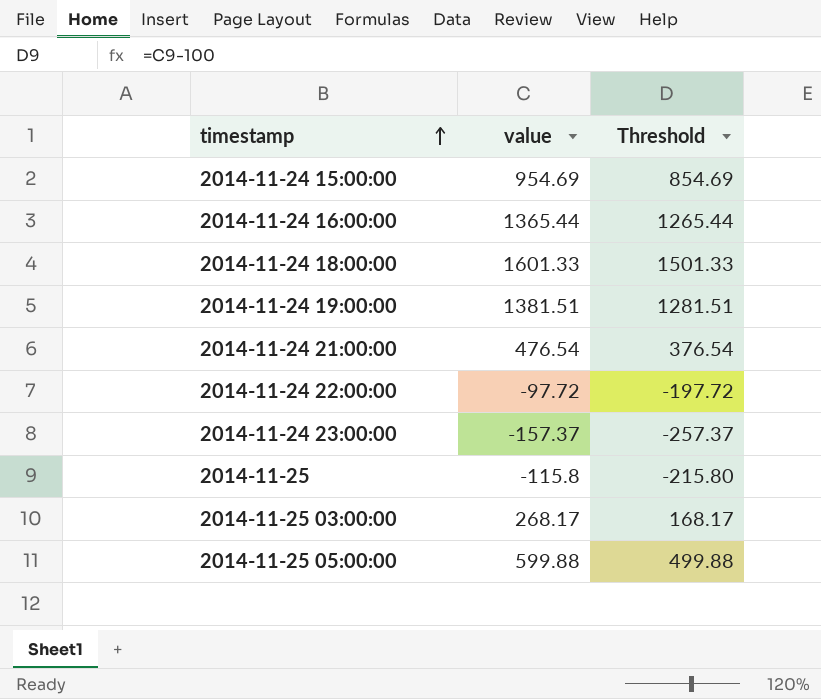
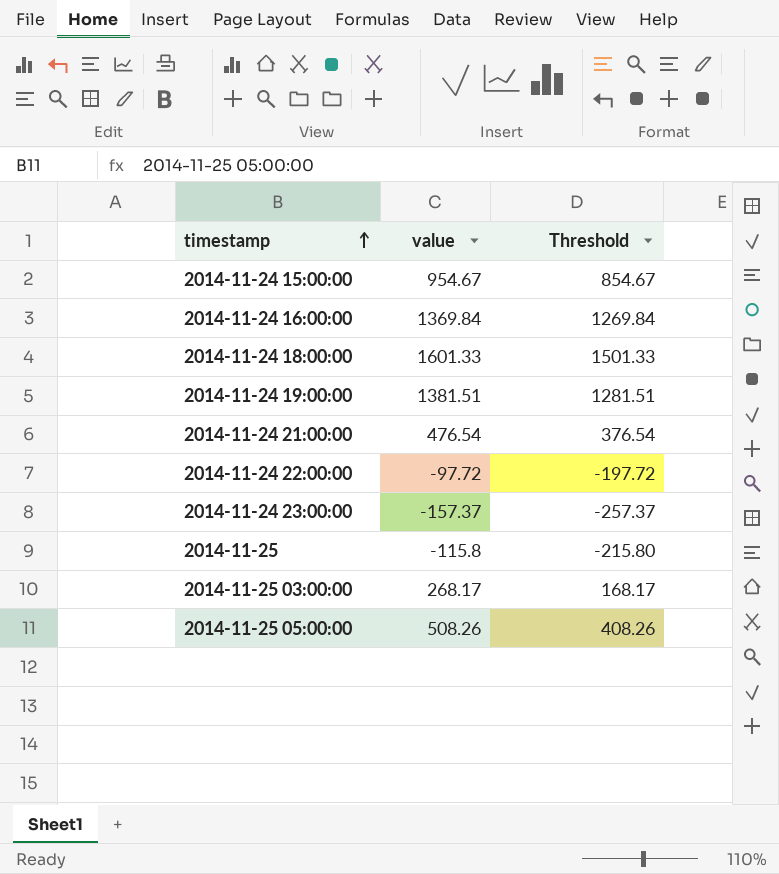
2014-11-24 15:00:00 | value: 954.69 -> 954.67
2014-11-24 15:00:00 | Threshold: 854.69 -> 854.67
2014-11-24 16:00:00 | value: 1365.44 -> 1369.84
2014-11-24 16:00:00 | Threshold: 1265.44 -> 1269.84
2014-11-25 05:00:00 | value: 599.88 -> 508.26
2014-11-25 05:00:00 | Threshold: 499.88 -> 408.26

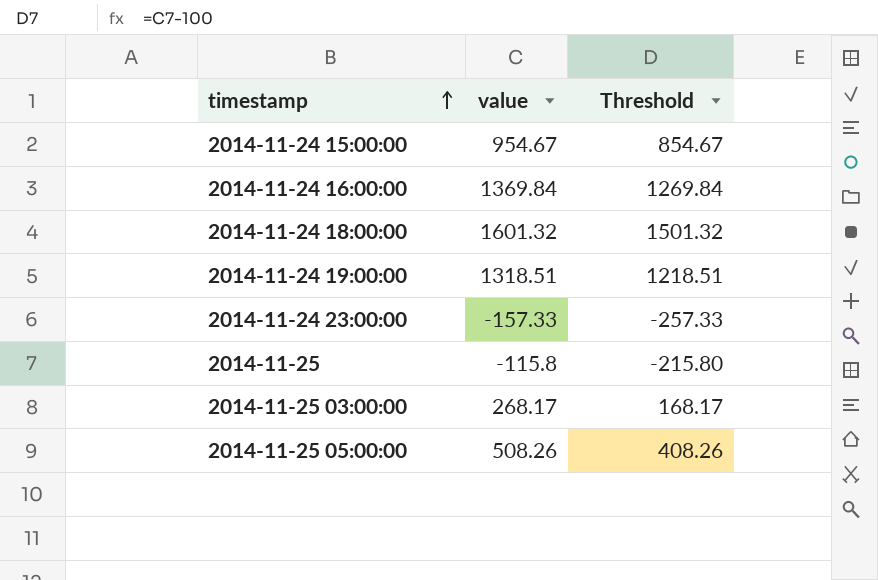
row 2014-11-24 21:00:00: 476.54 | 376.54 -> none
row 2014-11-24 22:00:00: -97.72 | -197.72 -> none
2014-11-24 18:00:00 | value: 1601.33 -> 1601.32
2014-11-24 18:00:00 | Threshold: 1501.33 -> 1501.32
2014-11-24 19:00:00 | value: 1381.51 -> 1318.51
2014-11-24 19:00:00 | Threshold: 1281.51 -> 1218.51
2014-11-24 23:00:00 | value: -157.37 -> -157.33
2014-11-24 23:00:00 | Threshold: -257.37 -> -257.33

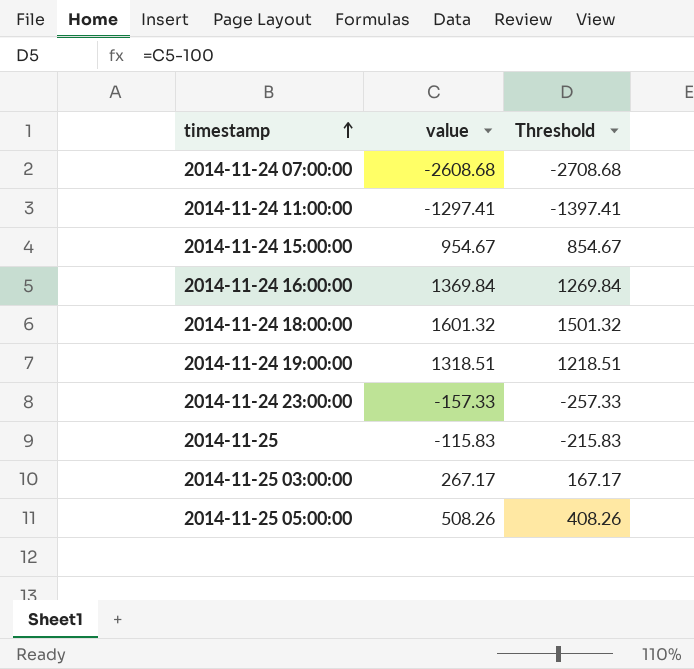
row 2014-11-24 07:00:00: none -> -2608.68 | -2708.68
row 2014-11-24 11:00:00: none -> -1297.41 | -1397.41
2014-11-25 | value: -115.8 -> -115.83
2014-11-25 | Threshold: -215.80 -> -215.83
2014-11-25 03:00:00 | value: 268.17 -> 267.17
2014-11-25 03:00:00 | Threshold: 168.17 -> 167.17

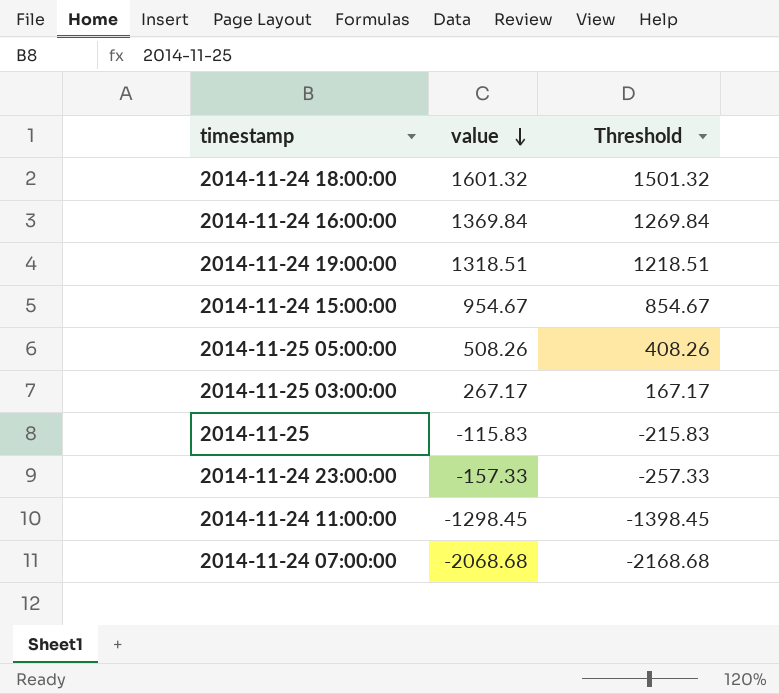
row order: timestamp ascending -> value descending
2014-11-24 11:00:00 | value: -1297.41 -> -1298.45
2014-11-24 11:00:00 | Threshold: -1397.41 -> -1398.45
2014-11-24 07:00:00 | value: -2608.68 -> -2068.68
2014-11-24 07:00:00 | Threshold: -2708.68 -> -2168.68

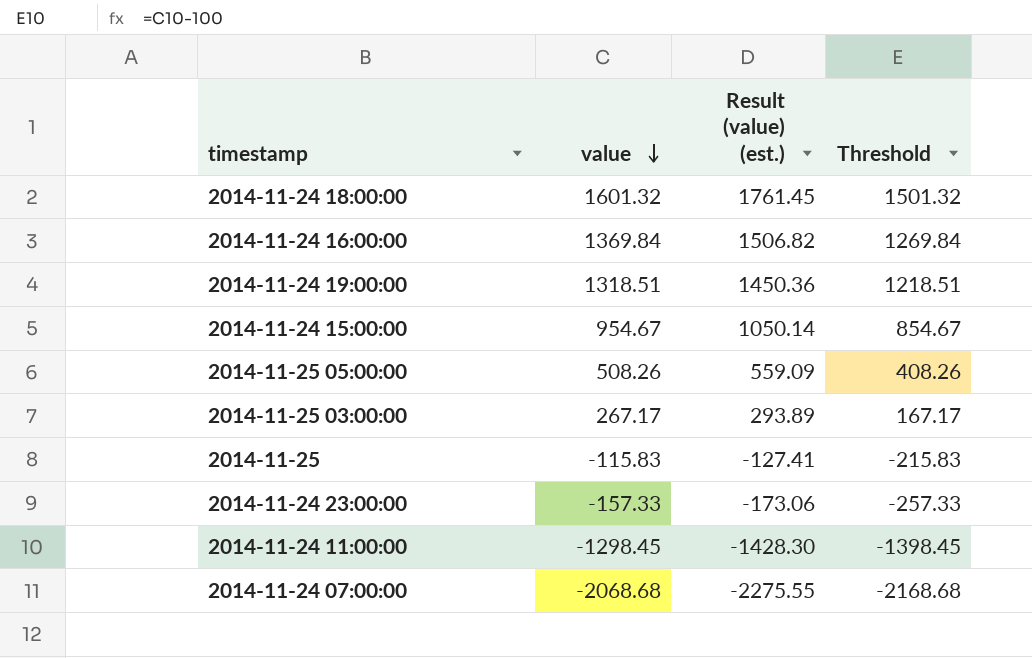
column Result (value) (est.) | formula: none -> [value] * 1.1

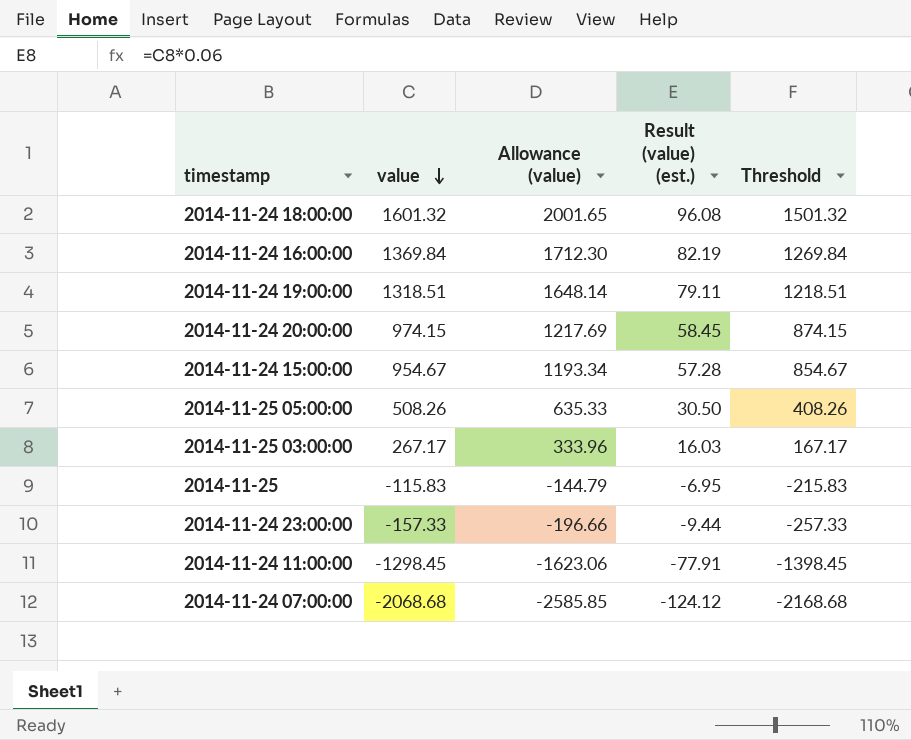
column Allowance (value) | formula: none -> [value] * 1.25
column Result (value) (est.) | formula: [value] * 1.1 -> [value] * 0.06
row 2014-11-24 20:00:00: none -> 974.15 | 1217.69 | 58.45 | 874.15

